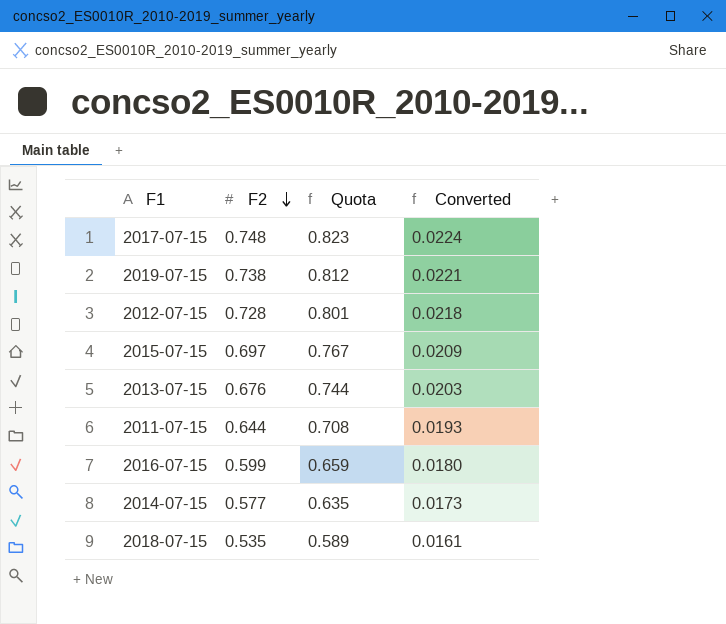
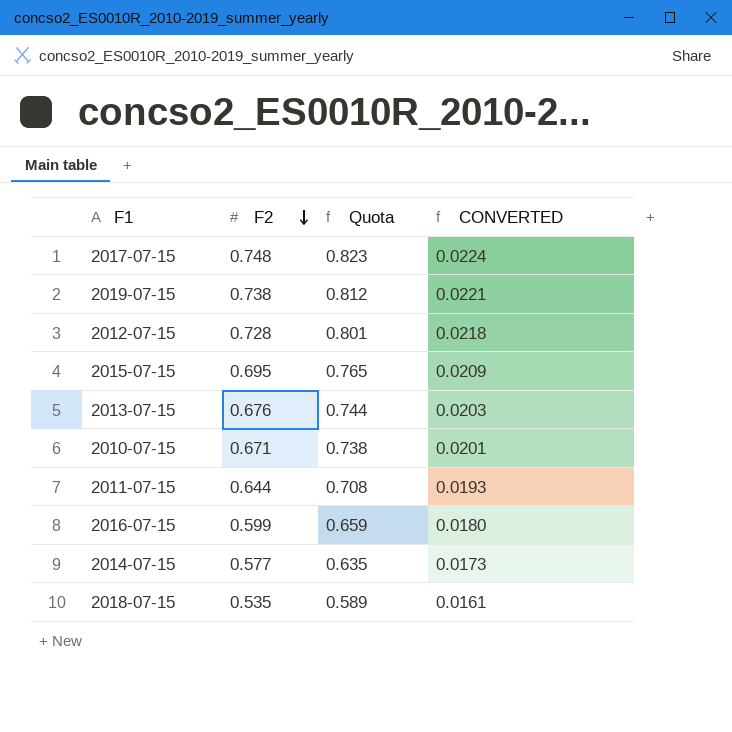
column name: Converted -> CONVERTED
2015-07-15 | F2: 0.697 -> 0.695
2015-07-15 | Quota: 0.767 -> 0.765
row 2010-07-15: none -> 0.671 | 0.738 | 0.0201

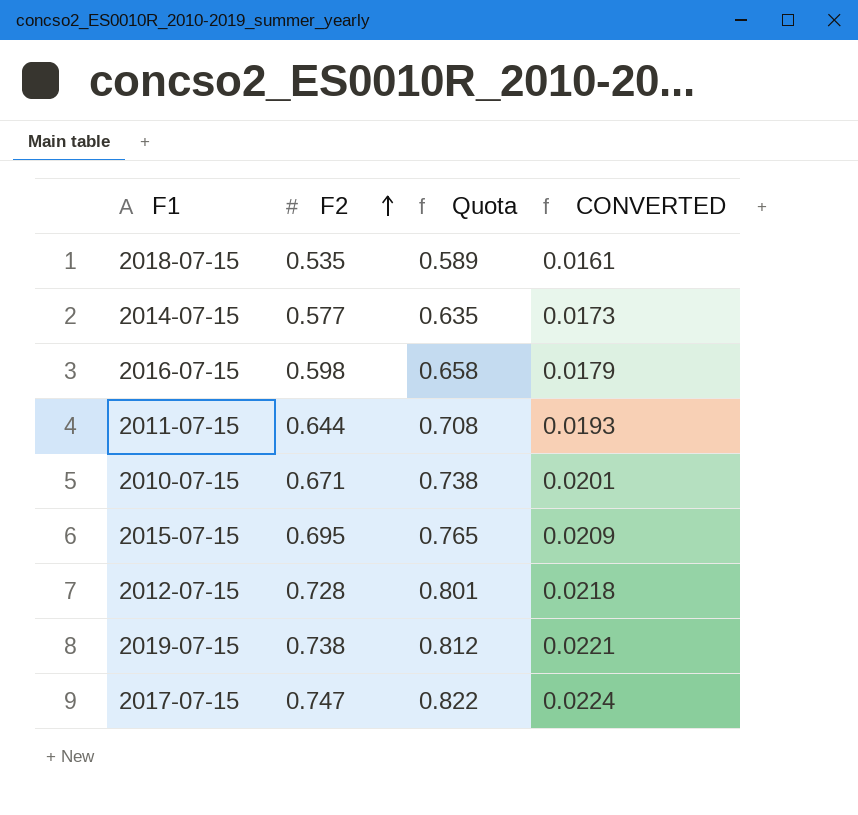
row order: F2 descending -> F2 ascending
row 2013-07-15: 0.676 | 0.744 | 0.0203 -> none
2016-07-15 | F2: 0.599 -> 0.598
2016-07-15 | Quota: 0.659 -> 0.658
2016-07-15 | CONVERTED: 0.0180 -> 0.0179
2017-07-15 | F2: 0.748 -> 0.747
2017-07-15 | Quota: 0.823 -> 0.822

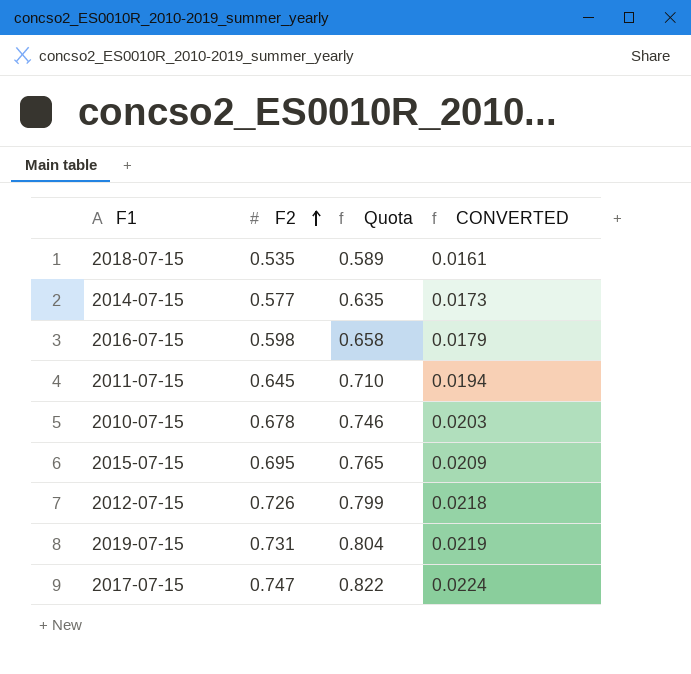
2011-07-15 | F2: 0.644 -> 0.645
2011-07-15 | Quota: 0.708 -> 0.710
2011-07-15 | CONVERTED: 0.0193 -> 0.0194
2010-07-15 | F2: 0.671 -> 0.678
2010-07-15 | Quota: 0.738 -> 0.746
2010-07-15 | CONVERTED: 0.0201 -> 0.0203
2012-07-15 | F2: 0.728 -> 0.726
2012-07-15 | Quota: 0.801 -> 0.799
2019-07-15 | F2: 0.738 -> 0.731
2019-07-15 | Quota: 0.812 -> 0.804
2019-07-15 | CONVERTED: 0.0221 -> 0.0219

